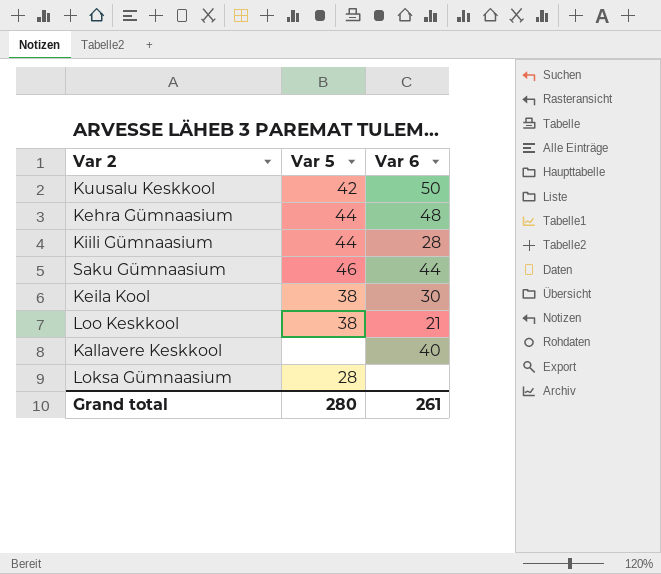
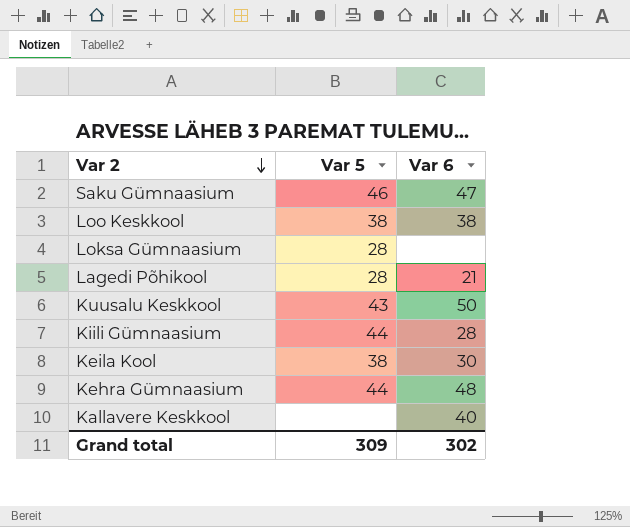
row order: none -> Var 2 descending
Saku Gümnaasium | Var 6: 44 -> 47
Loo Keskkool | Var 6: 21 -> 38
row Lagedi Põhikool: none -> 28 | 21
Kuusalu Keskkool | Var 5: 42 -> 43
Grand total | Var 5: 280 -> 309
Grand total | Var 6: 261 -> 302

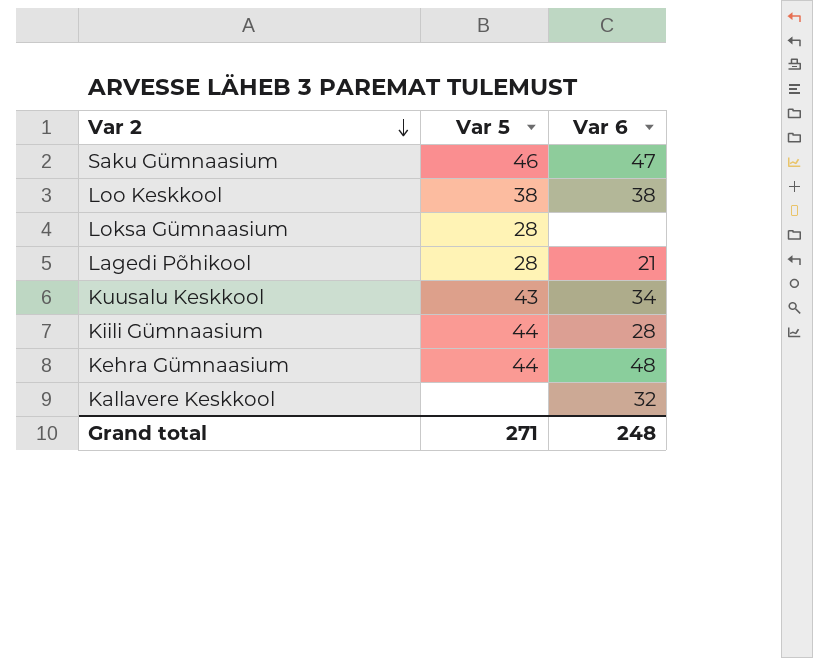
row Keila Kool: 38 | 30 -> none
Kuusalu Keskkool | Var 6: 50 -> 34
Kallavere Keskkool | Var 6: 40 -> 32
Grand total | Var 5: 309 -> 271
Grand total | Var 6: 302 -> 248

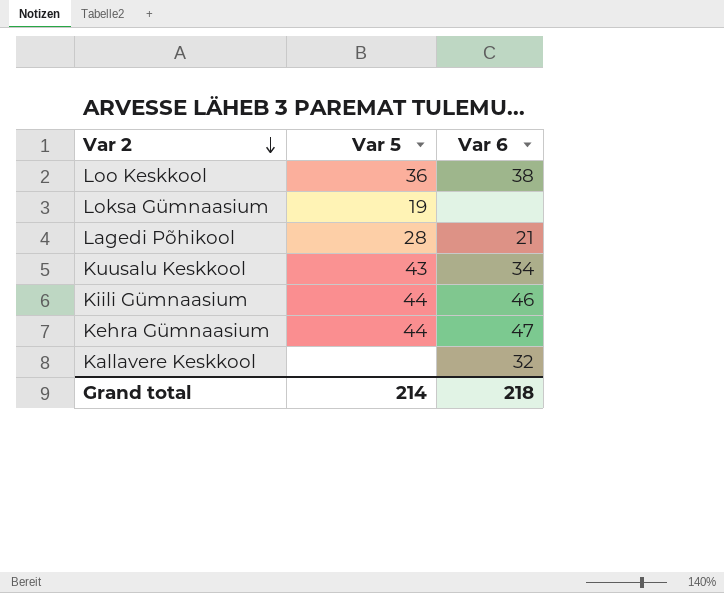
row Saku Gümnaasium: 46 | 47 -> none
Loo Keskkool | Var 5: 38 -> 36
Loksa Gümnaasium | Var 5: 28 -> 19
Kiili Gümnaasium | Var 6: 28 -> 46
Kehra Gümnaasium | Var 6: 48 -> 47
Grand total | Var 5: 271 -> 214
Grand total | Var 6: 248 -> 218

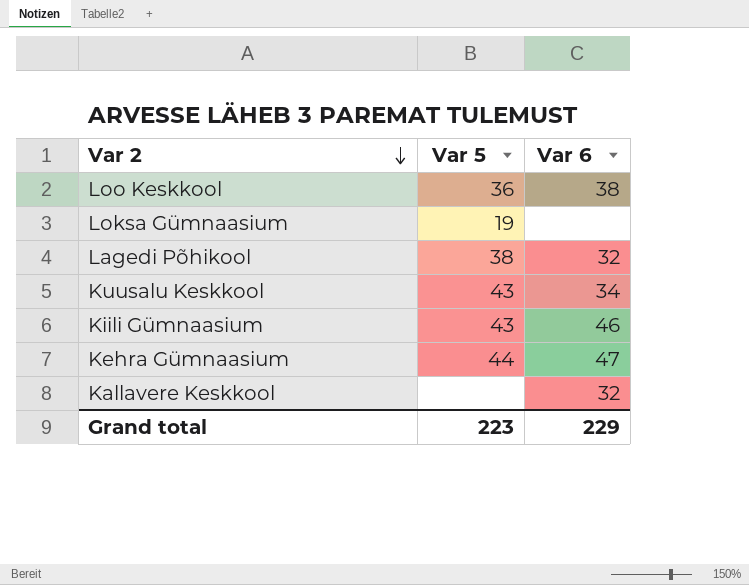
Lagedi Põhikool | Var 5: 28 -> 38
Lagedi Põhikool | Var 6: 21 -> 32
Kiili Gümnaasium | Var 5: 44 -> 43
Grand total | Var 5: 214 -> 223
Grand total | Var 6: 218 -> 229

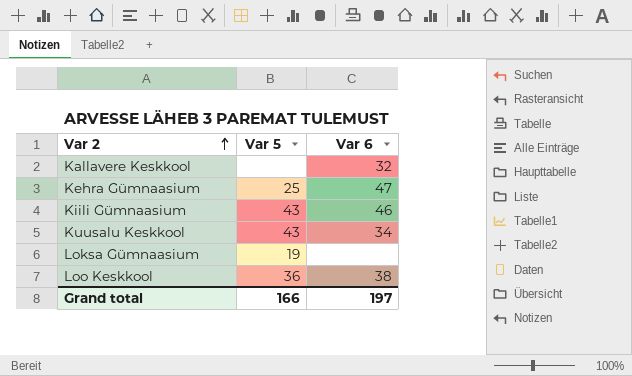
row order: Var 2 descending -> Var 2 ascending
row Lagedi Põhikool: 38 | 32 -> none
Kehra Gümnaasium | Var 5: 44 -> 25
Grand total | Var 5: 223 -> 166
Grand total | Var 6: 229 -> 197

